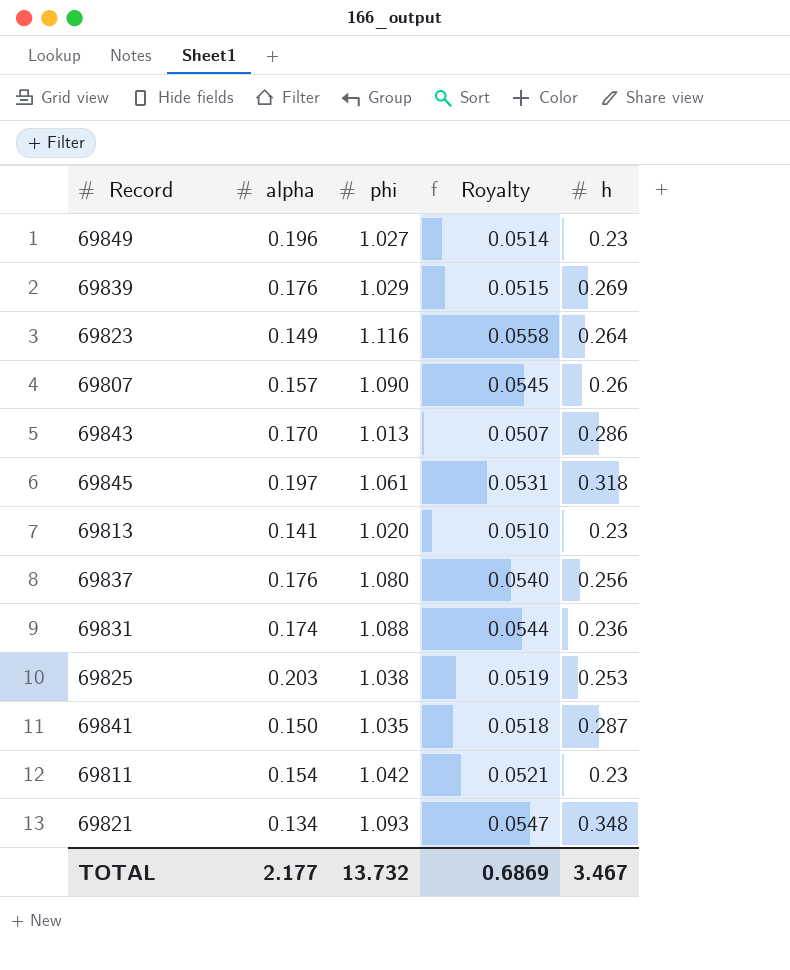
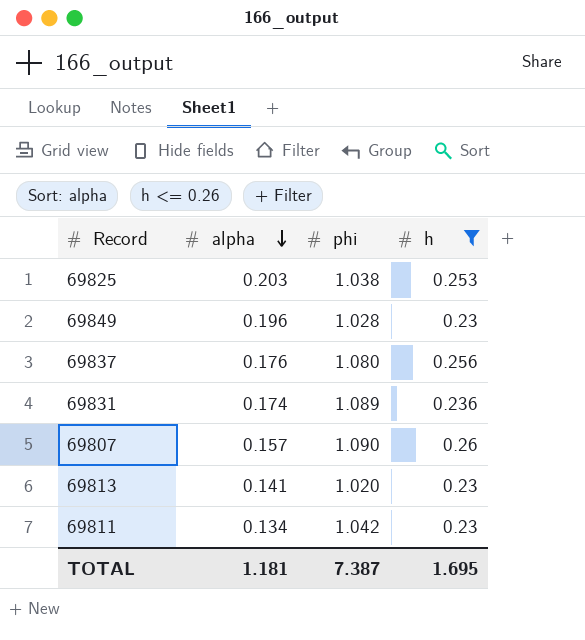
filter: none -> h <= 0.26
row order: none -> alpha descending
column Royalty | formula: [phi] * 0.05 -> none
69849 | phi: 1.027 -> 1.028
69831 | phi: 1.088 -> 1.089
69811 | alpha: 0.154 -> 0.134
TOTAL | alpha: 2.177 -> 1.181
TOTAL | phi: 13.732 -> 7.387
TOTAL | h: 3.467 -> 1.695

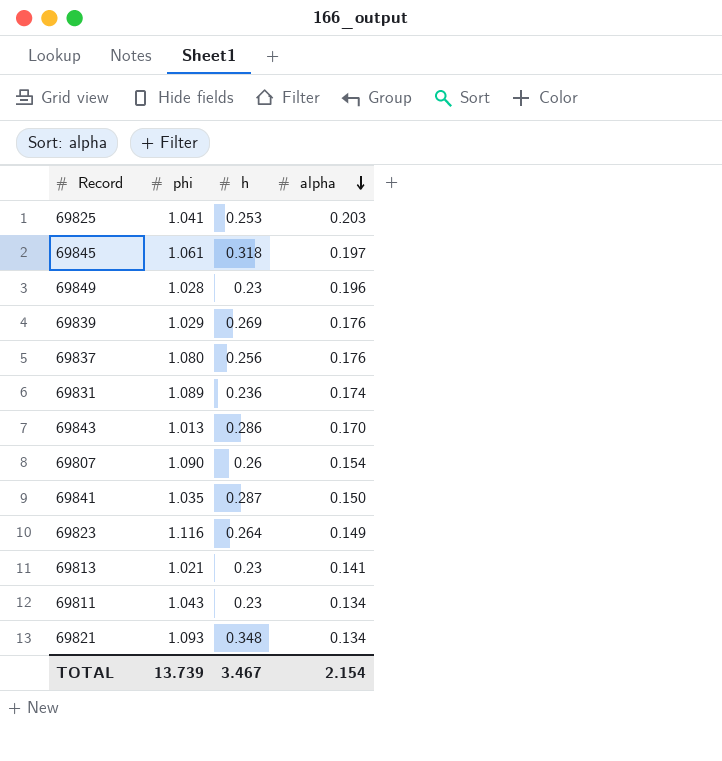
filter: h <= 0.26 -> none
column alpha | position: 2 -> 4
69825 | phi: 1.038 -> 1.041
69807 | alpha: 0.157 -> 0.154
69813 | phi: 1.020 -> 1.021
69811 | phi: 1.042 -> 1.043
TOTAL | phi: 7.387 -> 13.739
TOTAL | h: 1.695 -> 3.467
TOTAL | alpha: 1.181 -> 2.154

